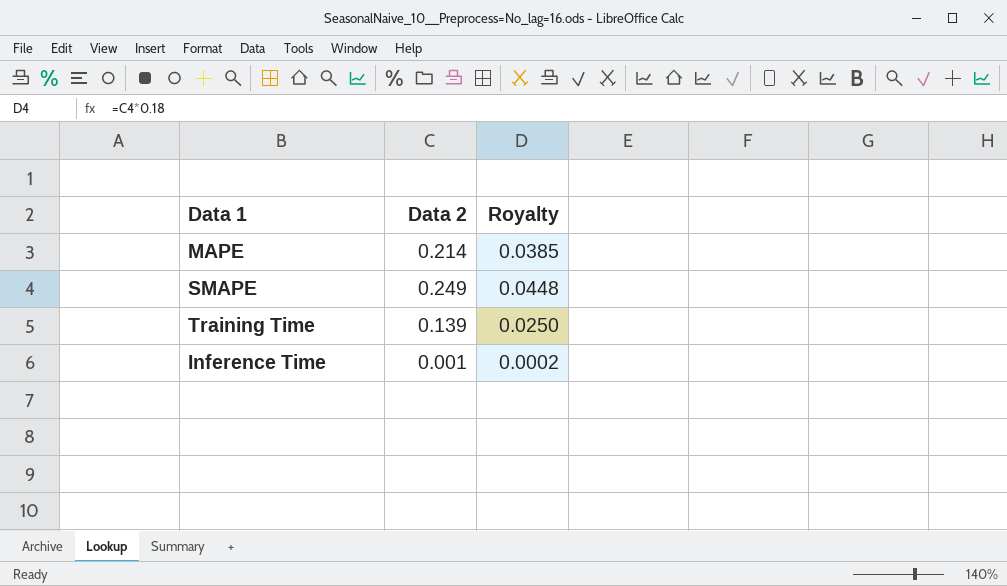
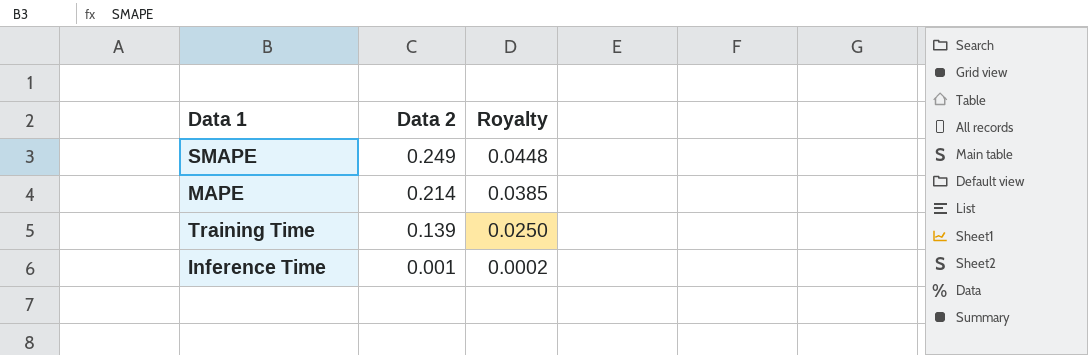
row order: none -> Data 2 descending

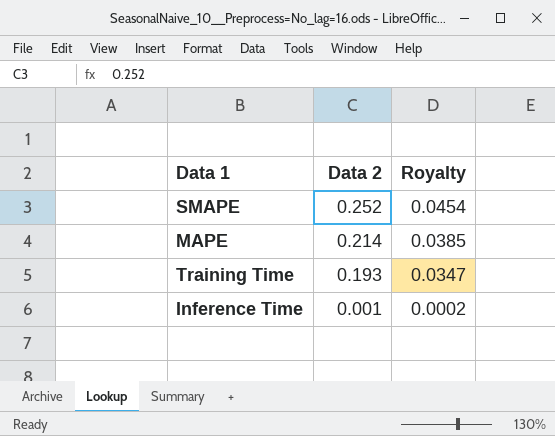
SMAPE | Data 2: 0.249 -> 0.252
SMAPE | Royalty: 0.0448 -> 0.0454
Training Time | Data 2: 0.139 -> 0.193
Training Time | Royalty: 0.0250 -> 0.0347

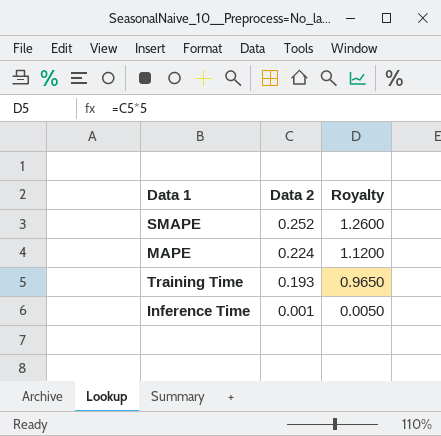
column Royalty | formula: [Data 2] * 0.18 -> [Data 2] * 5
MAPE | Data 2: 0.214 -> 0.224

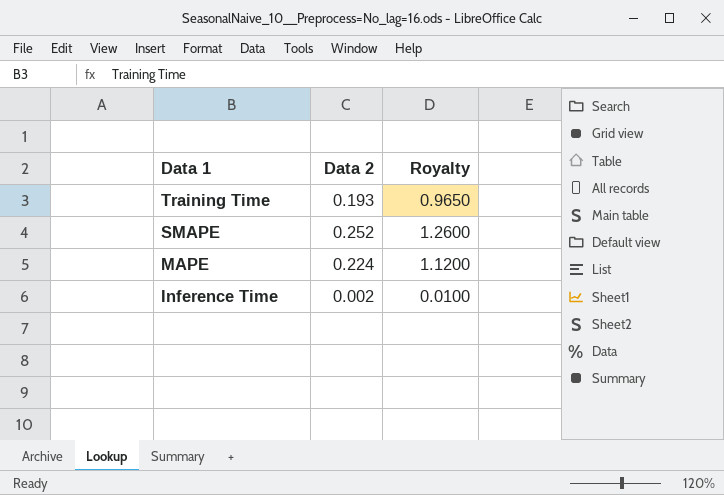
row order: Data 2 descending -> Data 1 descending
Inference Time | Data 2: 0.001 -> 0.002
Inference Time | Royalty: 0.0050 -> 0.0100

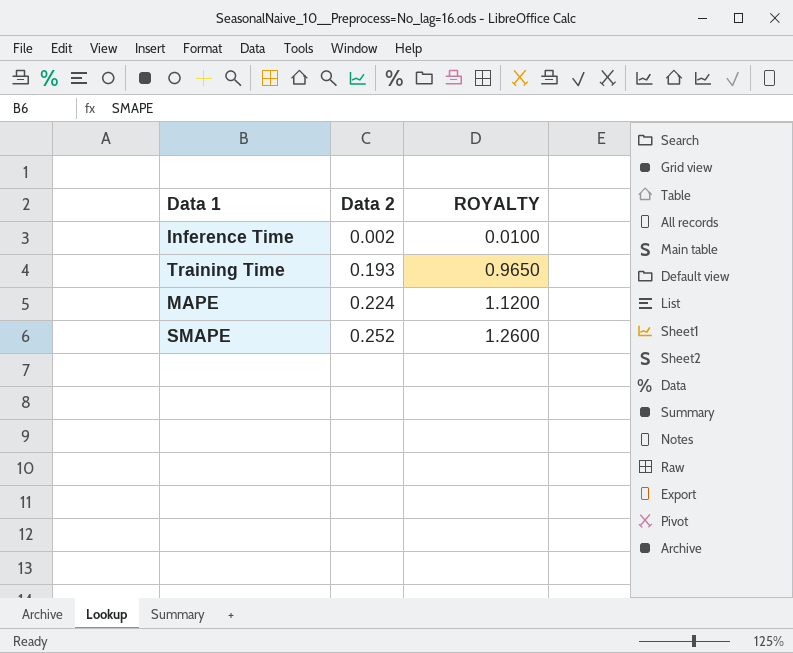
row order: Data 1 descending -> Data 2 ascending
column name: Royalty -> ROYALTY

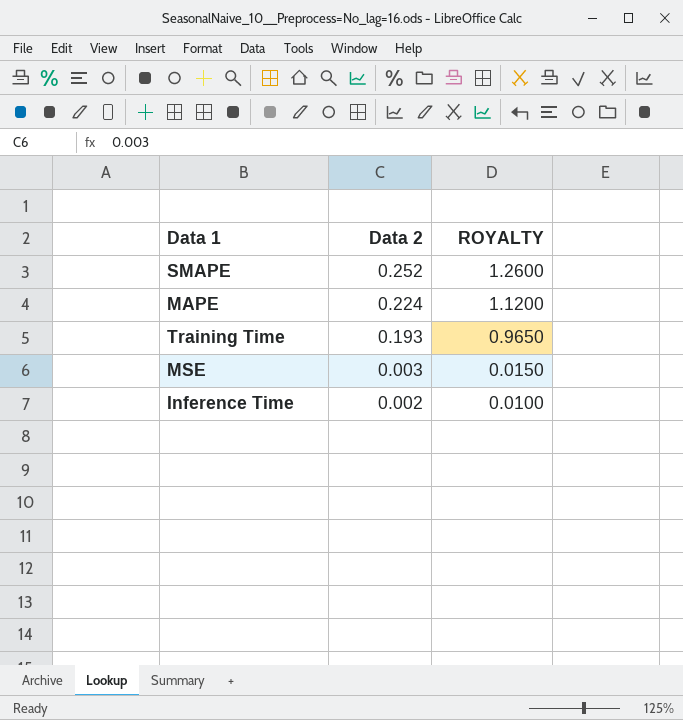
row order: Data 2 ascending -> Data 2 descending
row MSE: none -> 0.003 | 0.0150

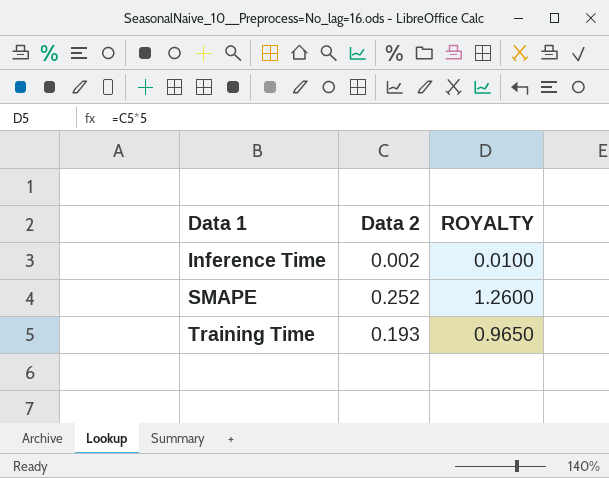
row order: Data 2 descending -> Data 1 ascending
row MAPE: 0.224 | 1.1200 -> none
row MSE: 0.003 | 0.0150 -> none

